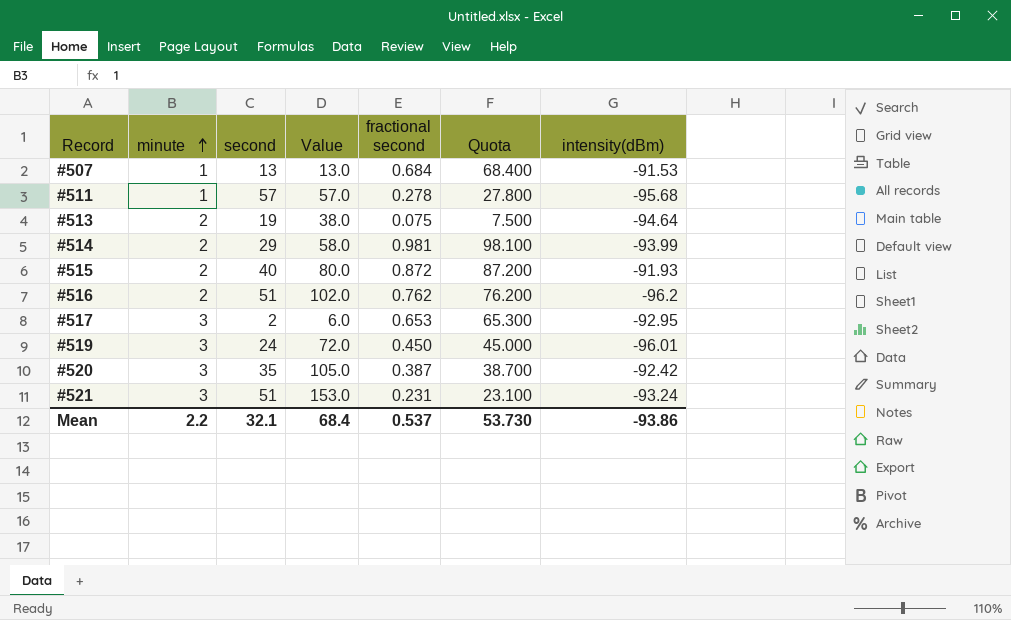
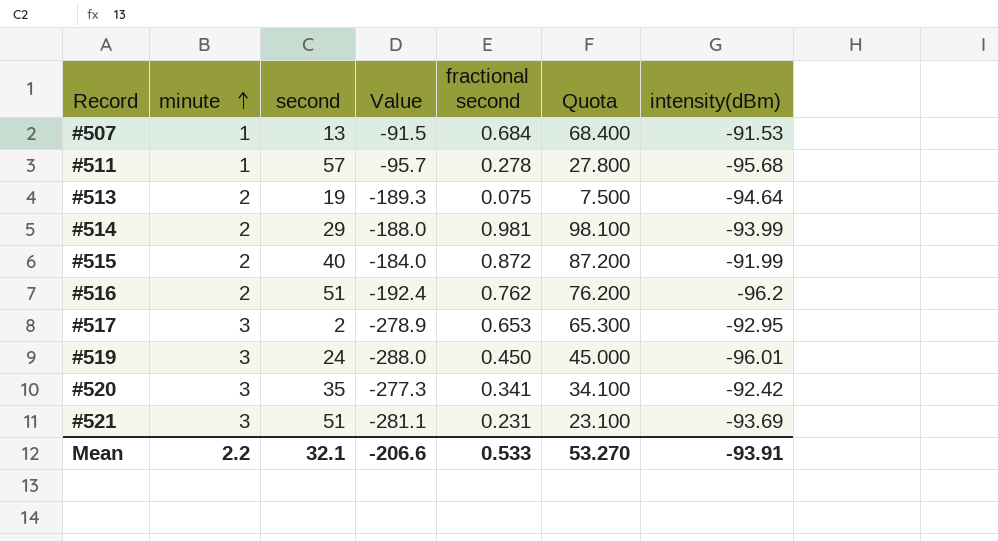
column Value | formula: [minute] * [second] -> [minute] * [intensity(dBm)]
#515 | intensity(dBm): -91.93 -> -91.99
#520 | fractional second: 0.387 -> 0.341
#520 | Quota: 38.700 -> 34.100
#521 | intensity(dBm): -93.24 -> -93.69
Mean | Value: 68.4 -> -206.6
Mean | fractional second: 0.537 -> 0.533
Mean | Quota: 53.730 -> 53.270
Mean | intensity(dBm): -93.86 -> -93.91

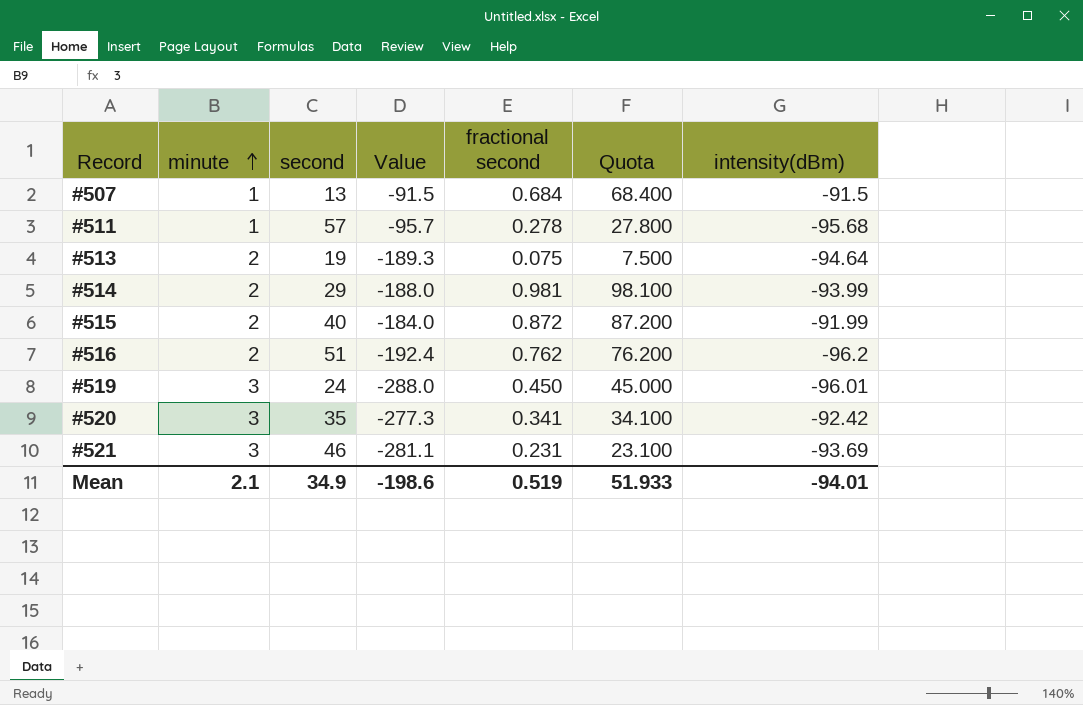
row #517: 3 | 2 | -278.9 | 0.653 | 65.300 | -92.95 -> none
#507 | intensity(dBm): -91.53 -> -91.5
#521 | second: 51 -> 46
Mean | minute: 2.2 -> 2.1
Mean | second: 32.1 -> 34.9
Mean | Value: -206.6 -> -198.6
Mean | fractional second: 0.533 -> 0.519
Mean | Quota: 53.270 -> 51.933
Mean | intensity(dBm): -93.91 -> -94.01

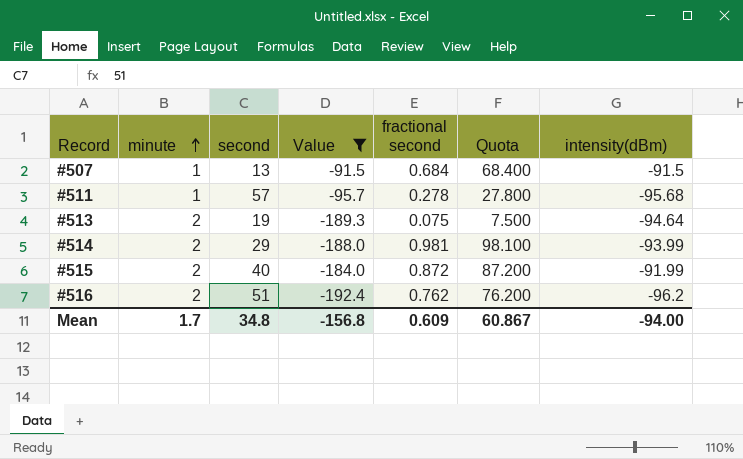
filter: none -> Value >= -192.4
Mean | minute: 2.1 -> 1.7
Mean | second: 34.9 -> 34.8
Mean | Value: -198.6 -> -156.8
Mean | fractional second: 0.519 -> 0.609
Mean | Quota: 51.933 -> 60.867
Mean | intensity(dBm): -94.01 -> -94.00

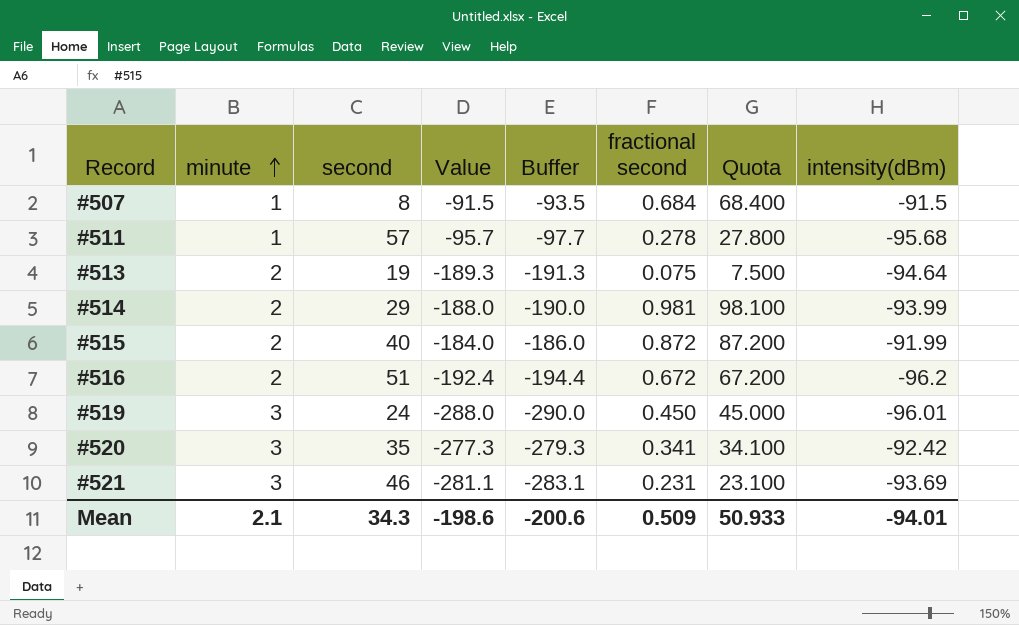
filter: Value >= -192.4 -> none
column Buffer | formula: none -> [Value] - 2
#507 | second: 13 -> 8
#516 | fractional second: 0.762 -> 0.672
#516 | Quota: 76.200 -> 67.200
Mean | minute: 1.7 -> 2.1
Mean | second: 34.8 -> 34.3
Mean | Value: -156.8 -> -198.6
Mean | fractional second: 0.609 -> 0.509
Mean | Quota: 60.867 -> 50.933
Mean | intensity(dBm): -94.00 -> -94.01

